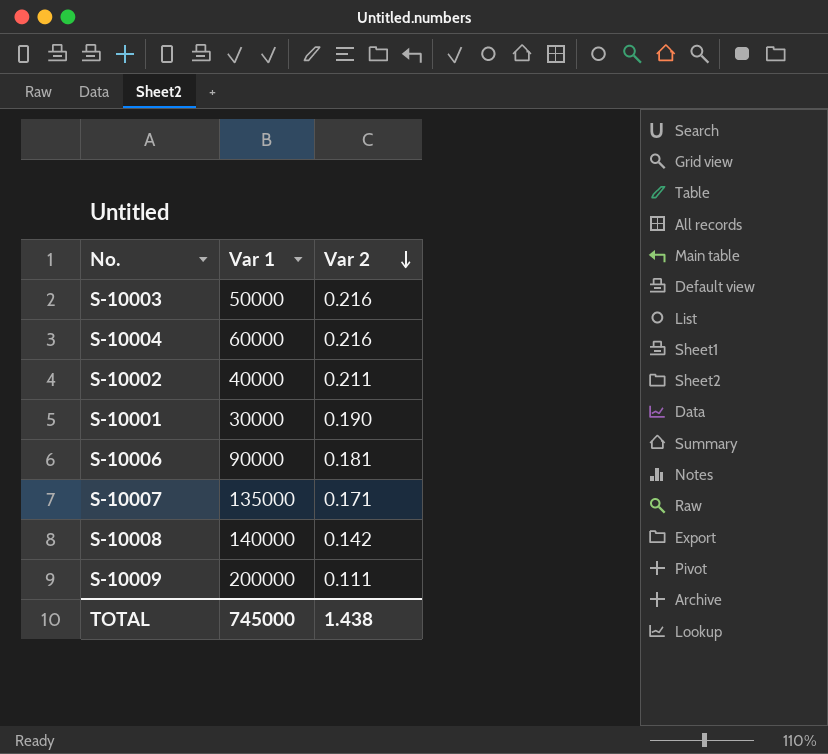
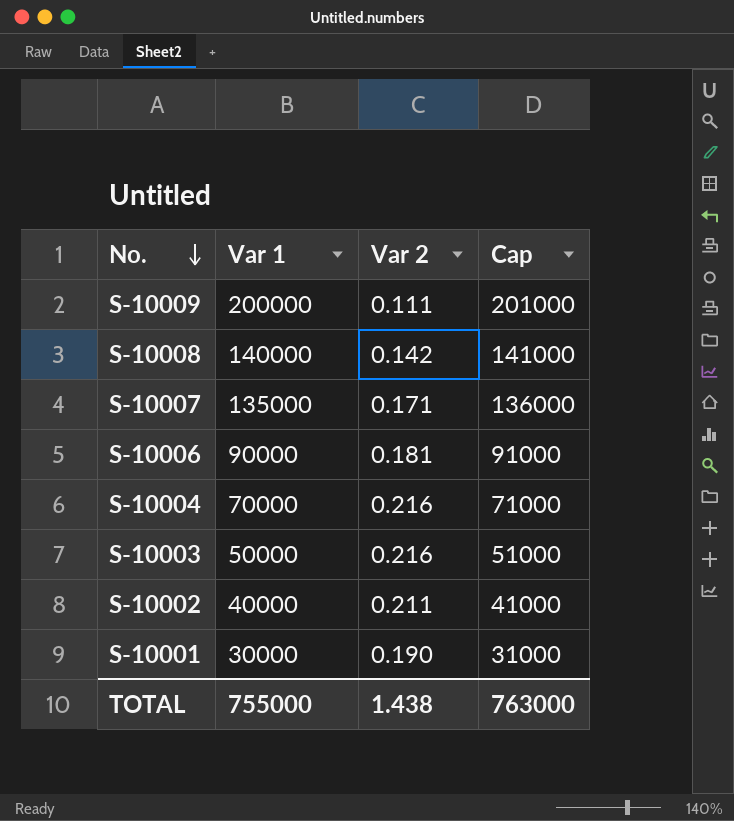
row order: Var 2 descending -> No. descending
column Cap | formula: none -> [Var 1] + 1000
S-10004 | Var 1: 60000 -> 70000
TOTAL | Var 1: 745000 -> 755000

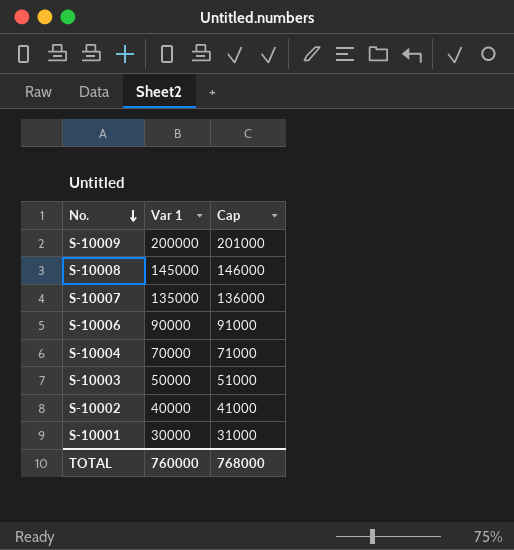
column Var 2 | position: 3 -> none
S-10008 | Var 1: 140000 -> 145000
S-10008 | Cap: 141000 -> 146000
TOTAL | Var 1: 755000 -> 760000
TOTAL | Cap: 763000 -> 768000

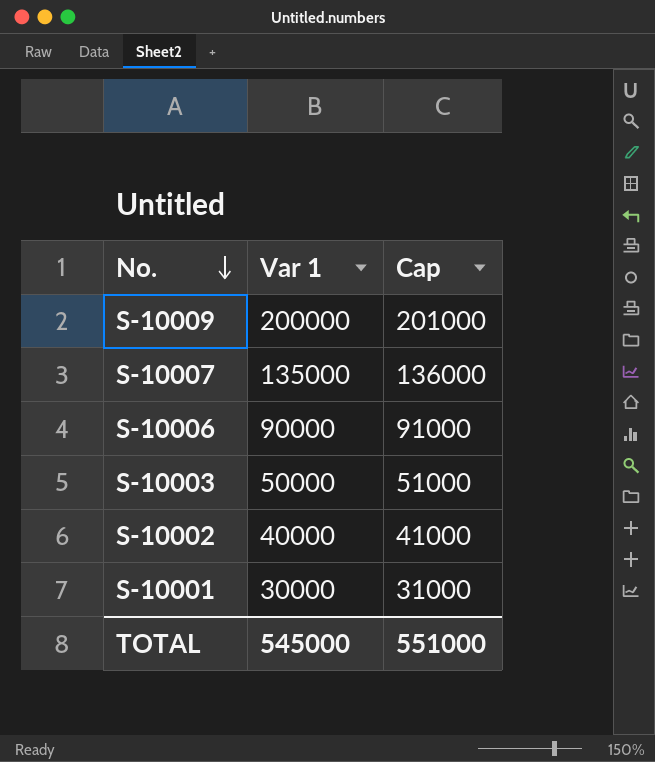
row S-10008: 145000 | 146000 -> none
row S-10004: 70000 | 71000 -> none
TOTAL | Var 1: 760000 -> 545000
TOTAL | Cap: 768000 -> 551000

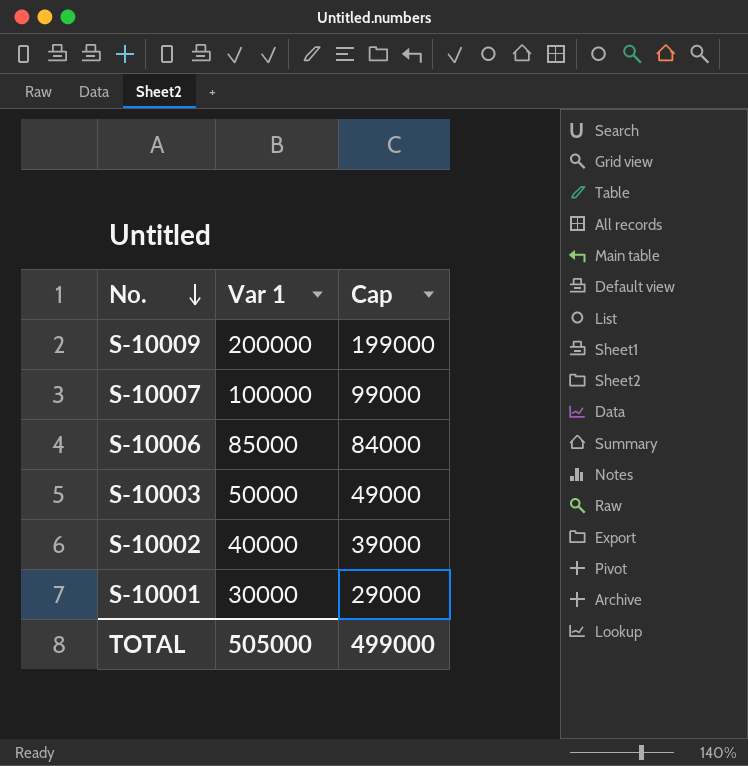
column Cap | formula: [Var 1] + 1000 -> [Var 1] - 1000
S-10007 | Var 1: 135000 -> 100000
S-10006 | Var 1: 90000 -> 85000
TOTAL | Var 1: 545000 -> 505000
TOTAL | Cap: 551000 -> 499000

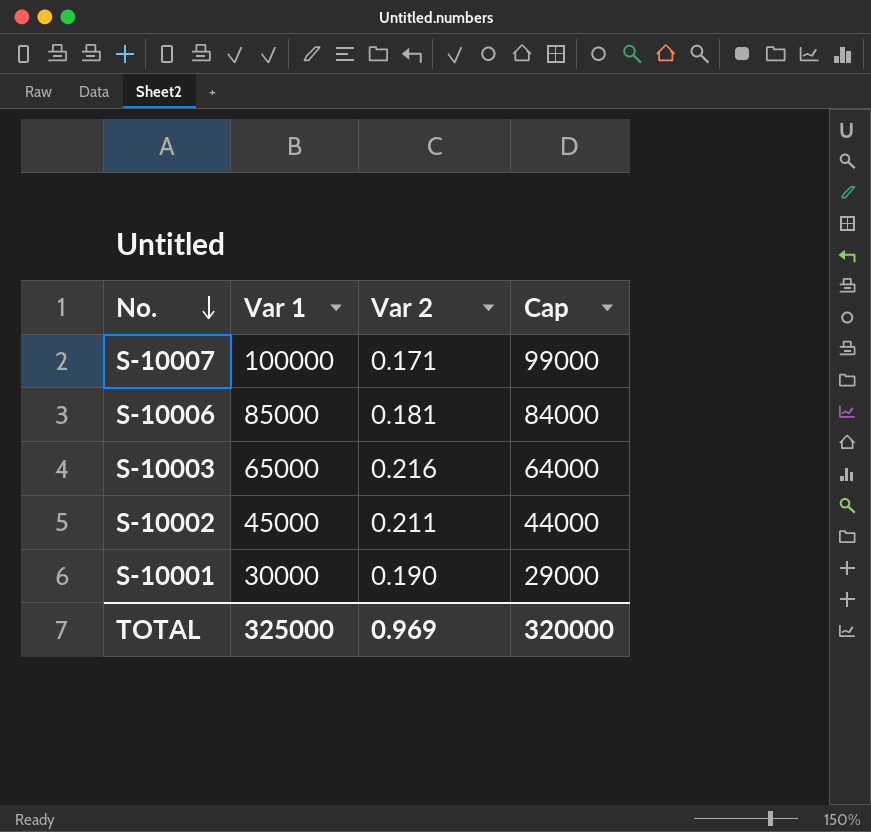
column Var 2 | position: none -> 3
row S-10009: 200000 | 199000 -> none
S-10003 | Var 1: 50000 -> 65000
S-10003 | Cap: 49000 -> 64000
S-10002 | Var 1: 40000 -> 45000
S-10002 | Cap: 39000 -> 44000
TOTAL | Var 1: 505000 -> 325000
TOTAL | Cap: 499000 -> 320000

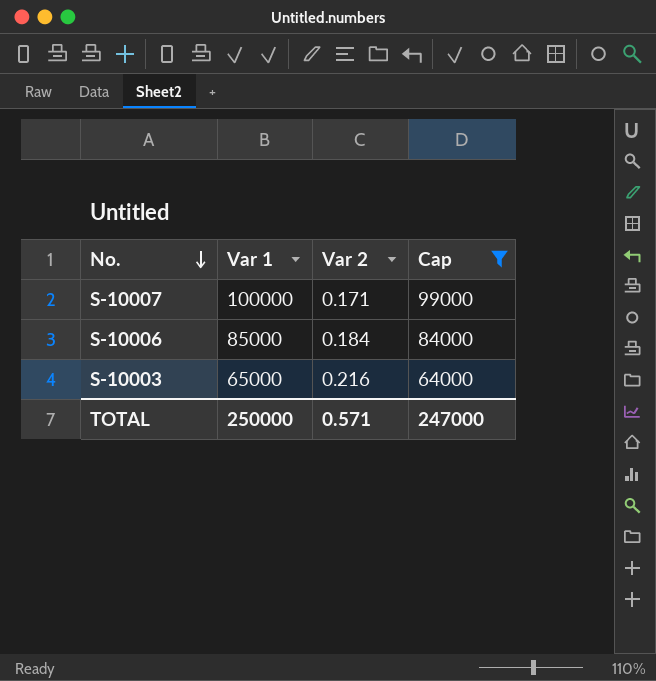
filter: none -> Cap >= 64000
S-10006 | Var 2: 0.181 -> 0.184
TOTAL | Var 1: 325000 -> 250000
TOTAL | Var 2: 0.969 -> 0.571
TOTAL | Cap: 320000 -> 247000

